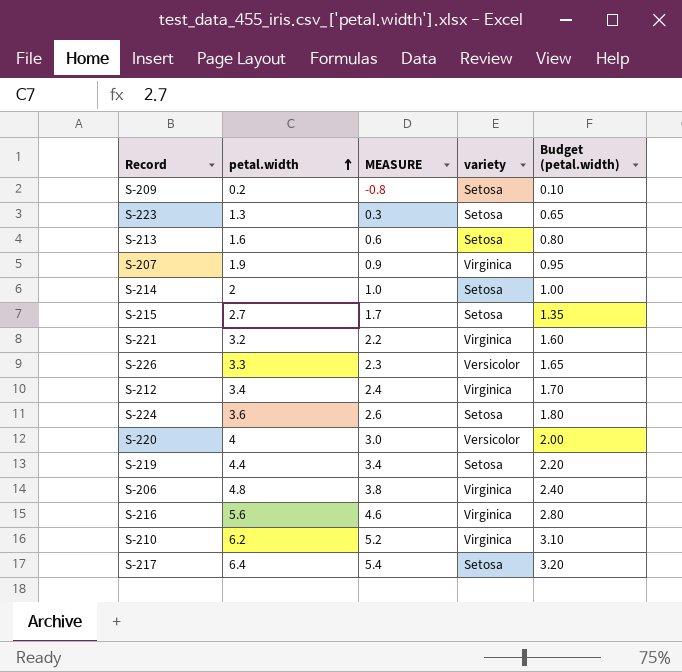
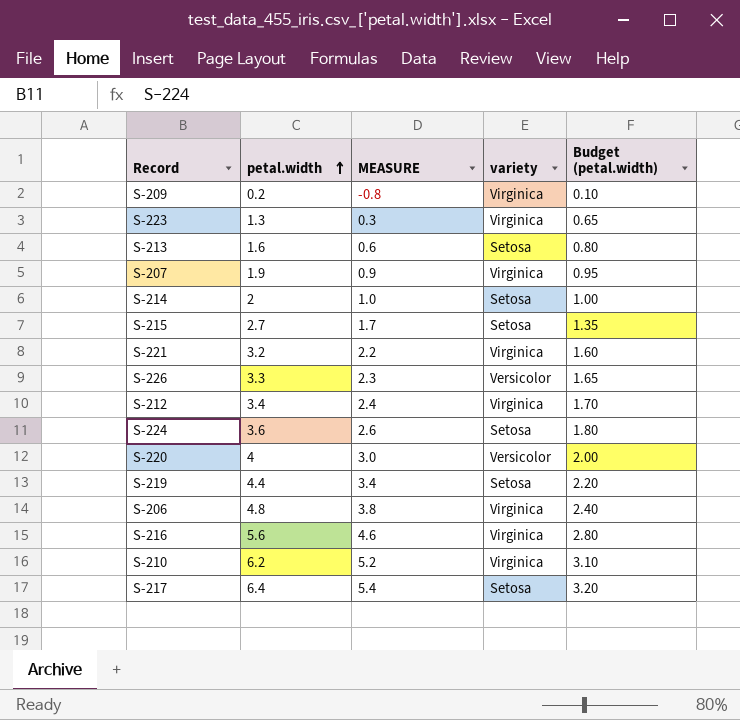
S-209 | variety: Setosa -> Virginica
S-223 | variety: Setosa -> Virginica

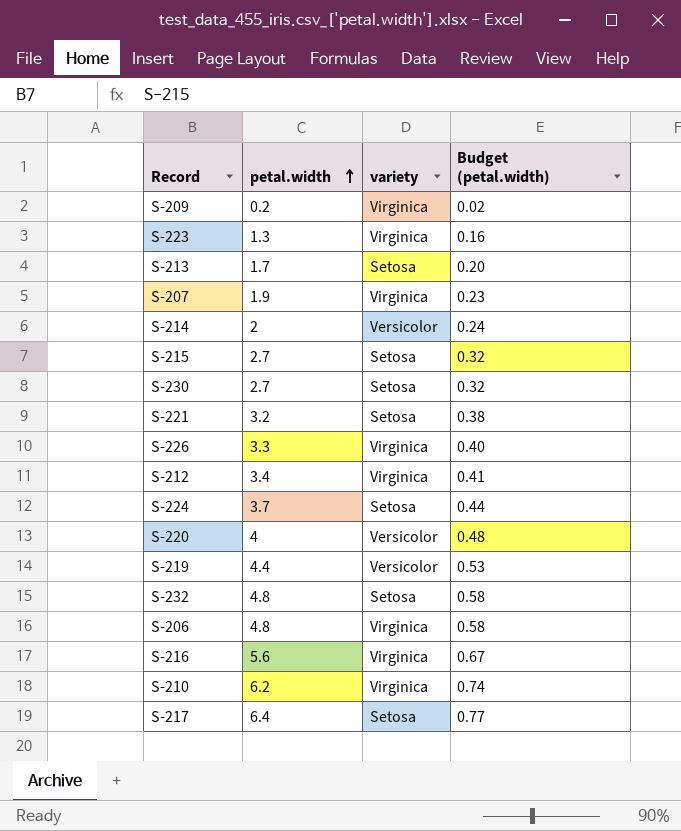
column MEASURE | formula: [petal.width] - 1 -> none
column Budget (petal.width) | formula: [petal.width] * 0.5 -> [petal.width] * 0.12
S-213 | petal.width: 1.6 -> 1.7
S-214 | variety: Setosa -> Versicolor
row S-230: none -> 2.7 | Setosa | 0.32
S-221 | variety: Virginica -> Setosa
S-226 | variety: Versicolor -> Virginica
S-224 | petal.width: 3.6 -> 3.7
S-219 | variety: Setosa -> Versicolor
row S-232: none -> 4.8 | Setosa | 0.58

